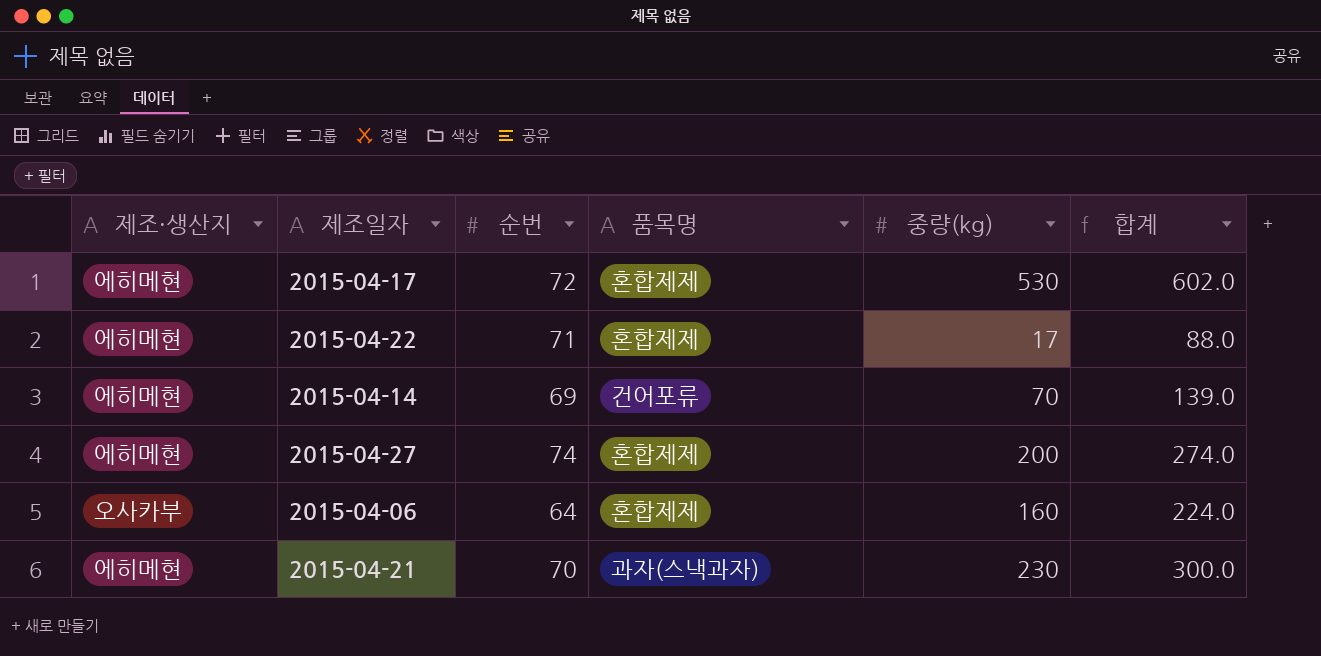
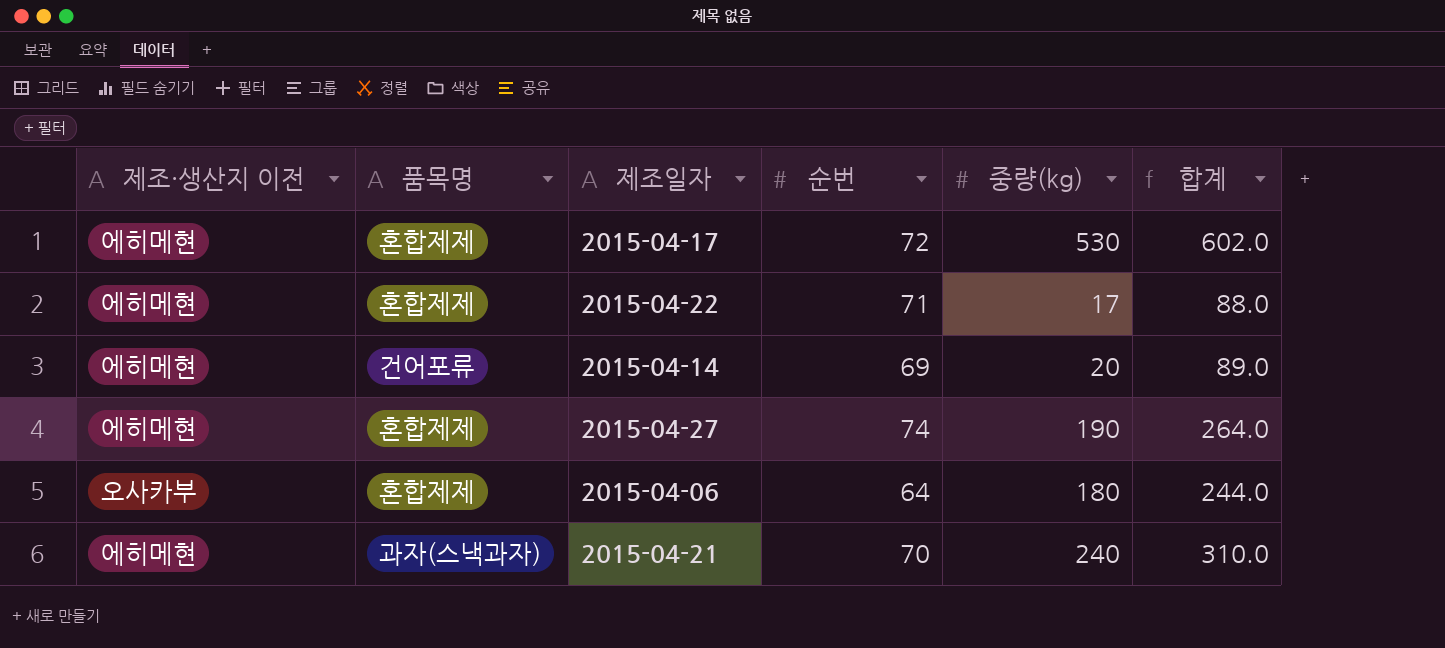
column name: 제조·생산지 -> 제조·생산지 이전
column 품목명 | position: 4 -> 2
2015-04-14 | 중량(kg): 70 -> 20
2015-04-14 | 합계: 139.0 -> 89.0
2015-04-27 | 중량(kg): 200 -> 190
2015-04-27 | 합계: 274.0 -> 264.0
2015-04-06 | 중량(kg): 160 -> 180
2015-04-06 | 합계: 224.0 -> 244.0
2015-04-21 | 중량(kg): 230 -> 240
2015-04-21 | 합계: 300.0 -> 310.0

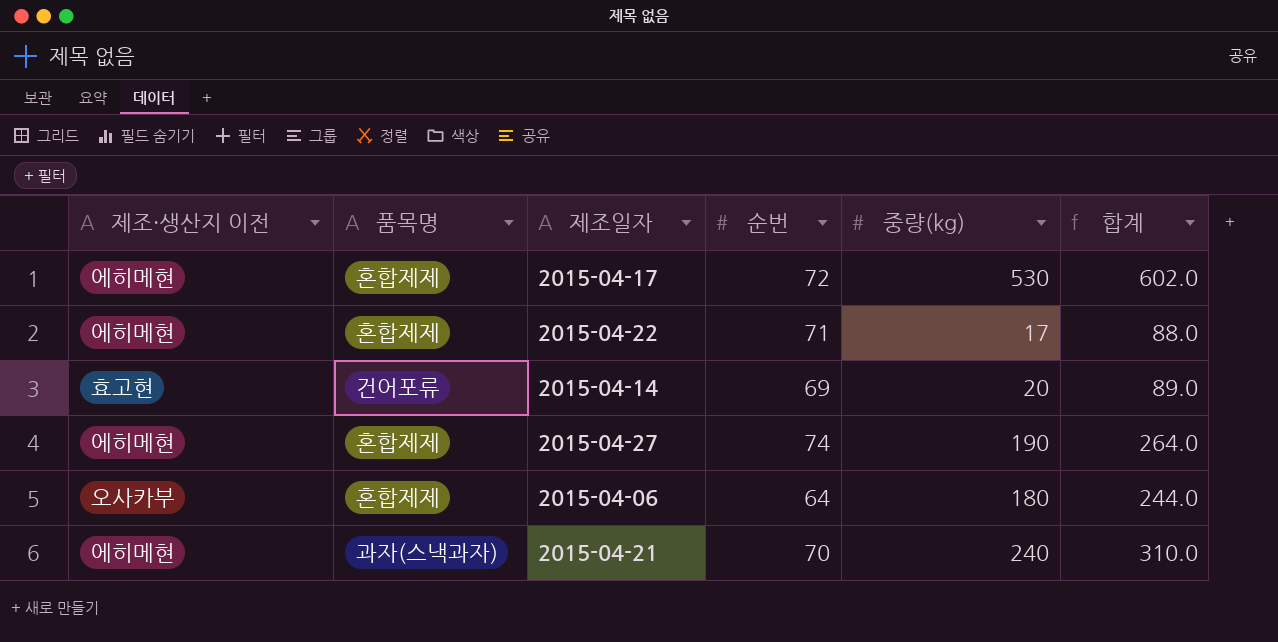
2015-04-14 | 제조·생산지 이전: 에히메현 -> 효고현

